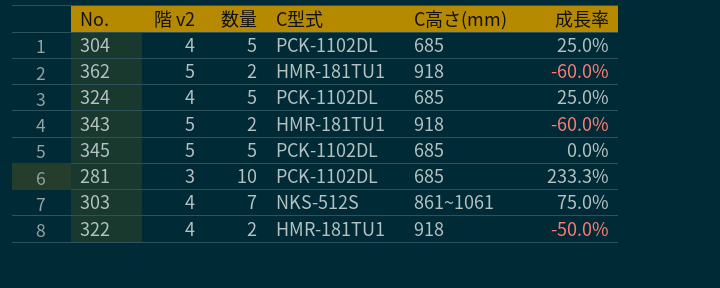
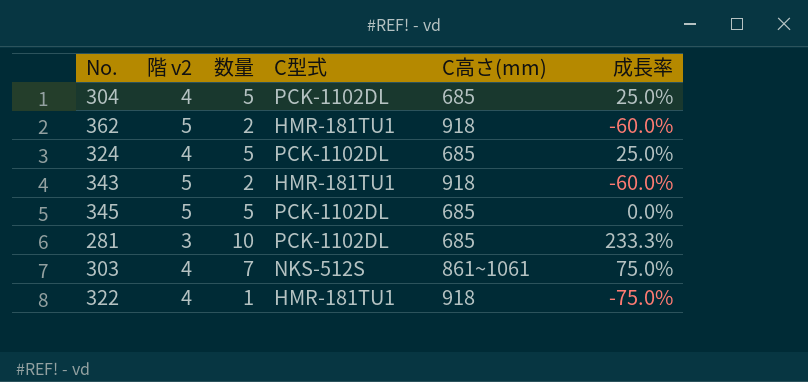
322 | 数量: 2 -> 1
322 | 成長率: -50.0% -> -75.0%

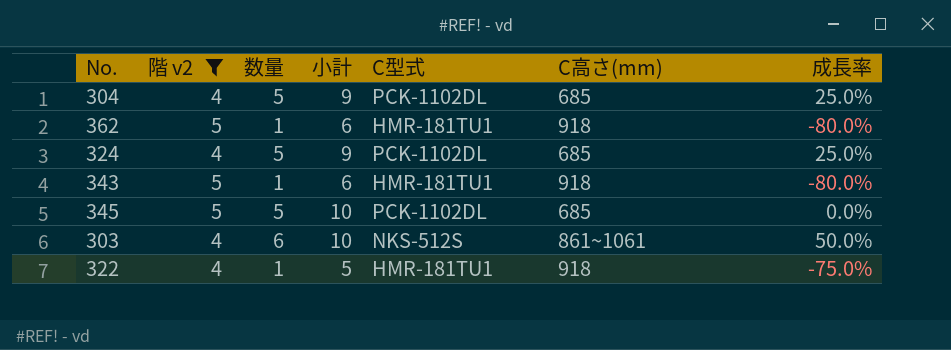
filter: none -> 階 v2 != 3
column 小計 | formula: none -> [階 v2] + [数量]
362 | 数量: 2 -> 1
362 | 成長率: -60.0% -> -80.0%
343 | 数量: 2 -> 1
343 | 成長率: -60.0% -> -80.0%
303 | 数量: 7 -> 6
303 | 成長率: 75.0% -> 50.0%

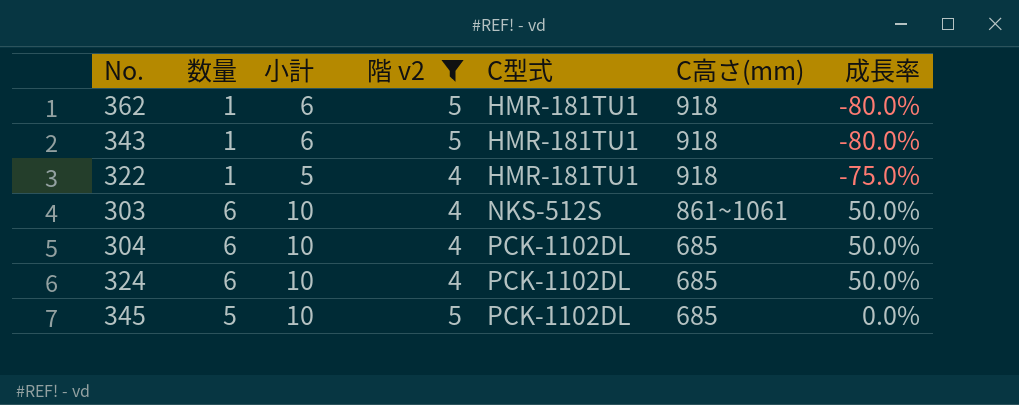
row order: none -> C型式 ascending
column 階 v2 | position: 2 -> 4
304 | 数量: 5 -> 6
304 | 小計: 9 -> 10
304 | 成長率: 25.0% -> 50.0%
324 | 数量: 5 -> 6
324 | 小計: 9 -> 10
324 | 成長率: 25.0% -> 50.0%

